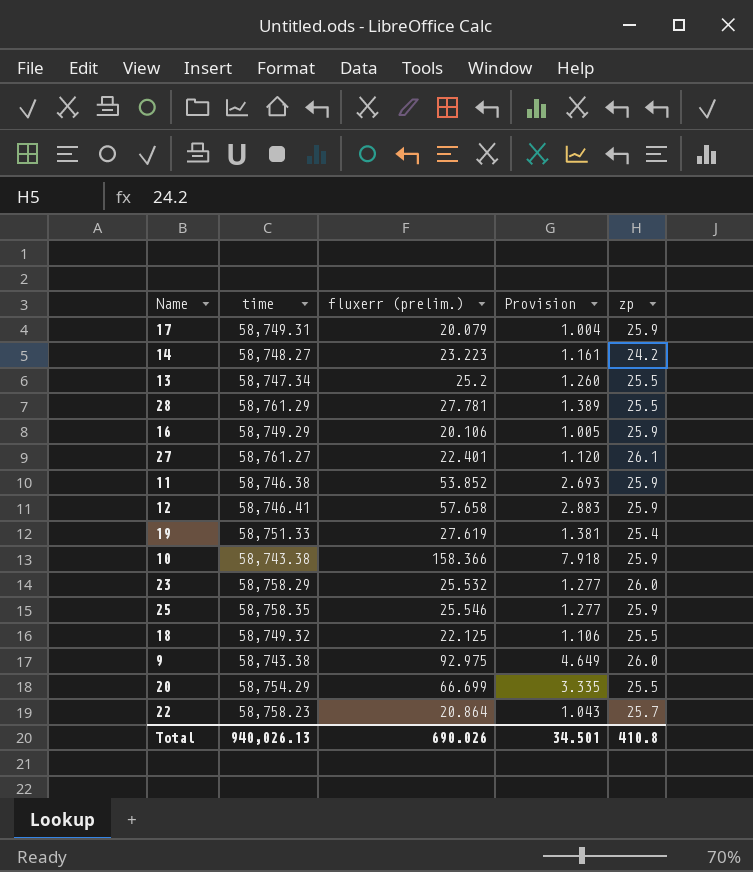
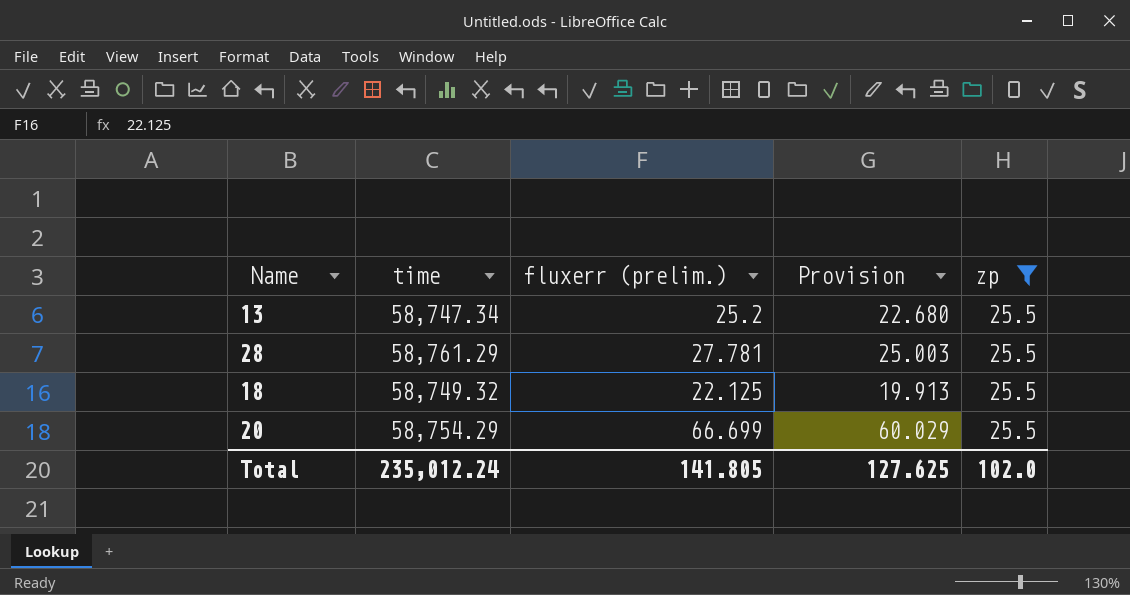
filter: none -> zp = 25.5
column Provision | formula: [fluxerr (prelim.)] * 0.05 -> [fluxerr (prelim.)] * 0.9
Total | time: 940,026.13 -> 235,012.24
Total | fluxerr (prelim.): 690.026 -> 141.805
Total | Provision: 34.501 -> 127.625
Total | zp: 410.8 -> 102.0

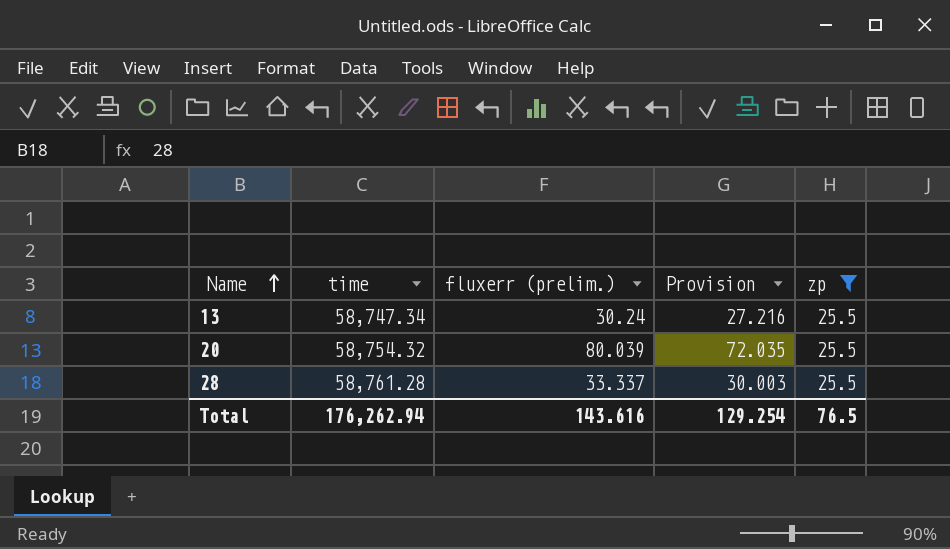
row order: none -> Name ascending
row 18: 58,749.32 | 22.125 | 19.913 | 25.5 -> none
13 | fluxerr (prelim.): 25.2 -> 30.24
13 | Provision: 22.680 -> 27.216
20 | time: 58,754.29 -> 58,754.32
20 | fluxerr (prelim.): 66.699 -> 80.039
20 | Provision: 60.029 -> 72.035
28 | time: 58,761.29 -> 58,761.28
28 | fluxerr (prelim.): 27.781 -> 33.337
28 | Provision: 25.003 -> 30.003
Total | time: 235,012.24 -> 176,262.94
Total | fluxerr (prelim.): 141.805 -> 143.616
Total | Provision: 127.625 -> 129.254
Total | zp: 102.0 -> 76.5

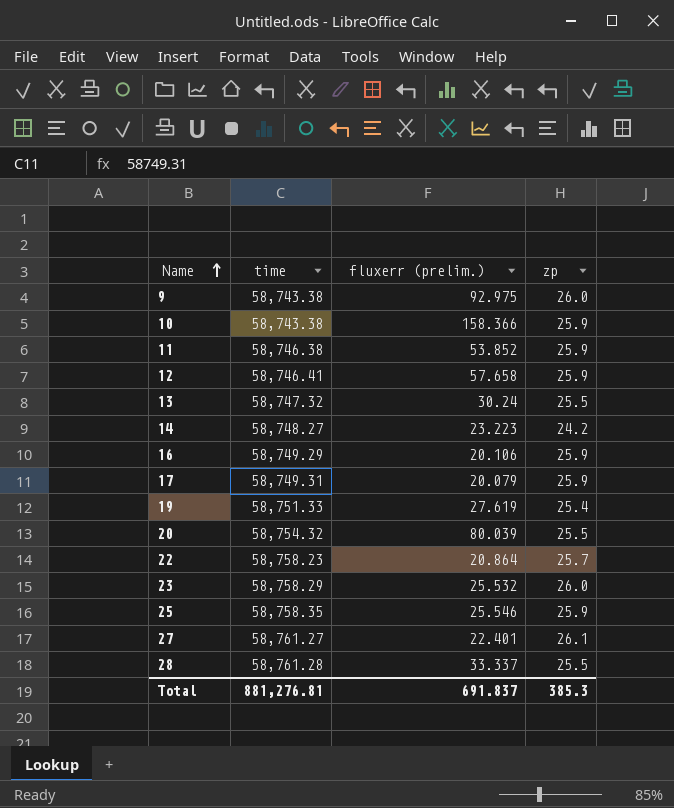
filter: zp = 25.5 -> none
column Provision | formula: [fluxerr (prelim.)] * 0.9 -> none
13 | time: 58,747.34 -> 58,747.32
Total | time: 176,262.94 -> 881,276.81
Total | fluxerr (prelim.): 143.616 -> 691.837
Total | zp: 76.5 -> 385.3

